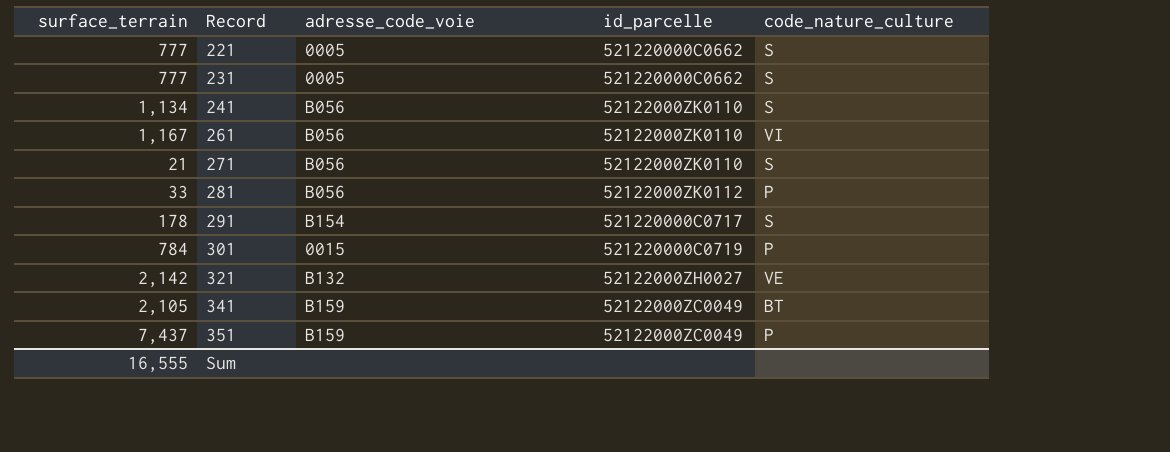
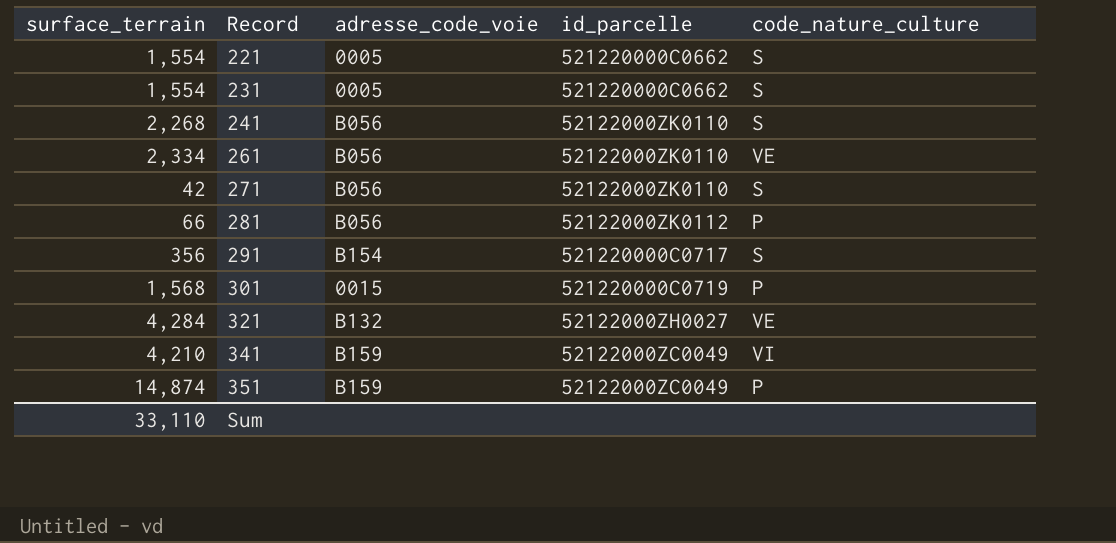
221 | surface_terrain: 777 -> 1,554
231 | surface_terrain: 777 -> 1,554
241 | surface_terrain: 1,134 -> 2,268
261 | surface_terrain: 1,167 -> 2,334
261 | code_nature_culture: VI -> VE
271 | surface_terrain: 21 -> 42
281 | surface_terrain: 33 -> 66
291 | surface_terrain: 178 -> 356
301 | surface_terrain: 784 -> 1,568
321 | surface_terrain: 2,142 -> 4,284
341 | surface_terrain: 2,105 -> 4,210
341 | code_nature_culture: BT -> VI
351 | surface_terrain: 7,437 -> 14,874
Sum | surface_terrain: 16,555 -> 33,110

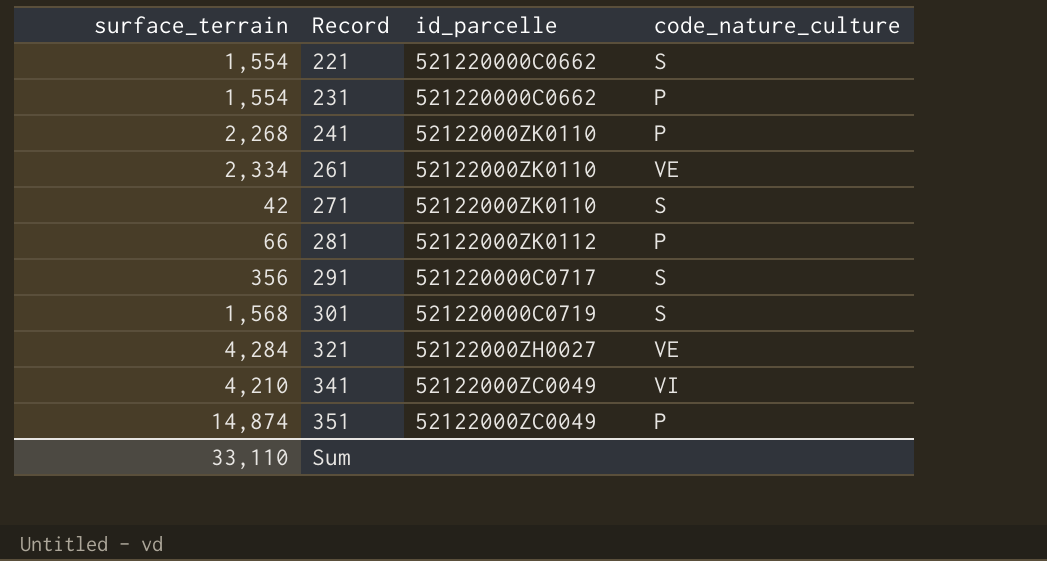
column adresse_code_voie | position: 3 -> none
231 | code_nature_culture: S -> P
241 | code_nature_culture: S -> P
301 | code_nature_culture: P -> S

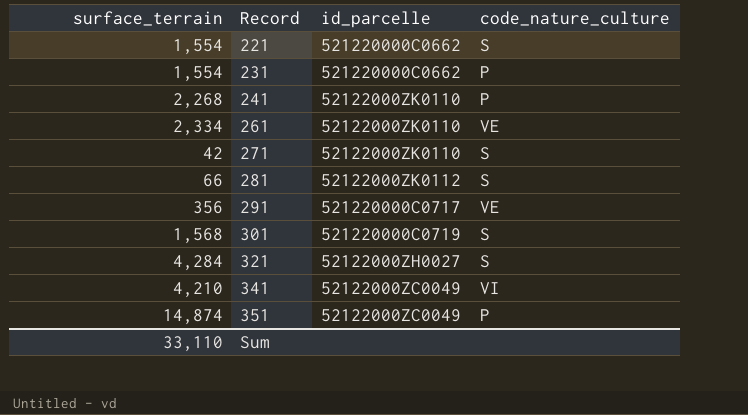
281 | code_nature_culture: P -> S
291 | code_nature_culture: S -> VE
321 | code_nature_culture: VE -> S

